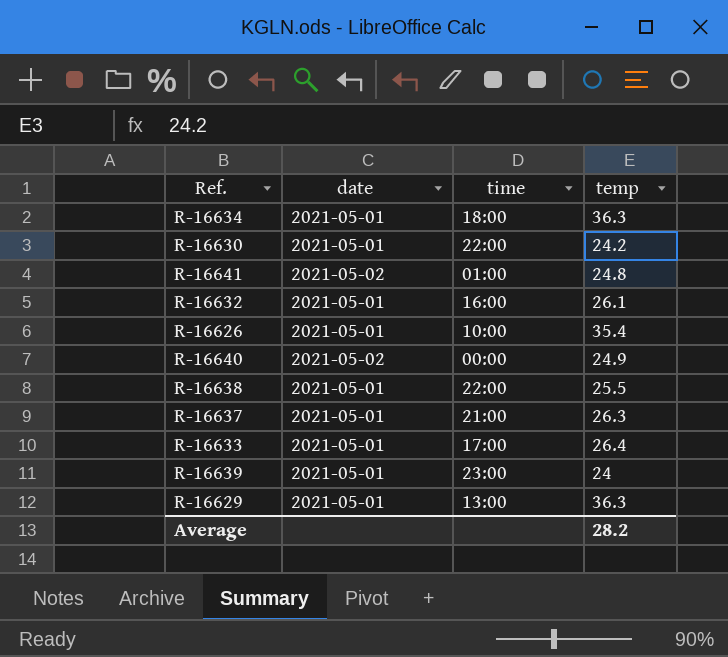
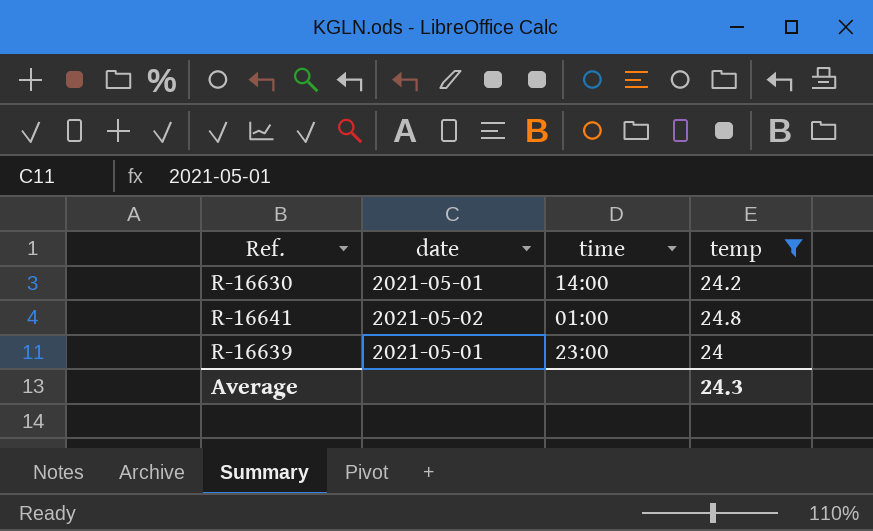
filter: none -> temp <= 24.8
R-16630 | time: 22:00 -> 14:00
Average | temp: 28.2 -> 24.3

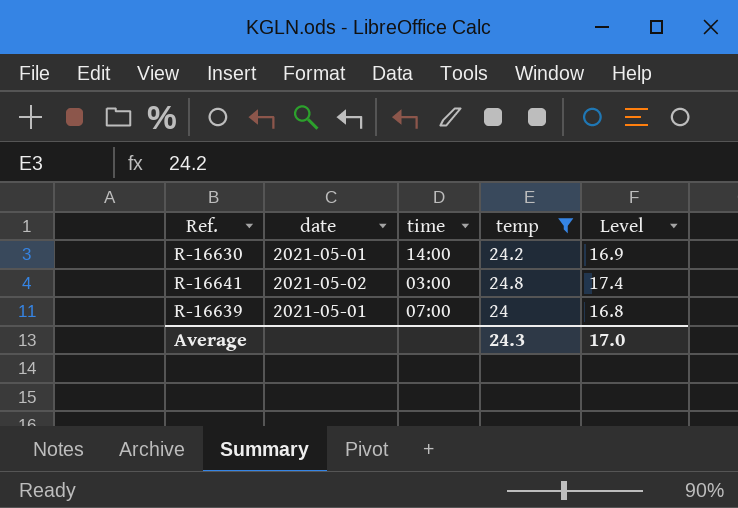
column Level | formula: none -> [temp] * 0.7
R-16641 | time: 01:00 -> 03:00
R-16639 | time: 23:00 -> 07:00

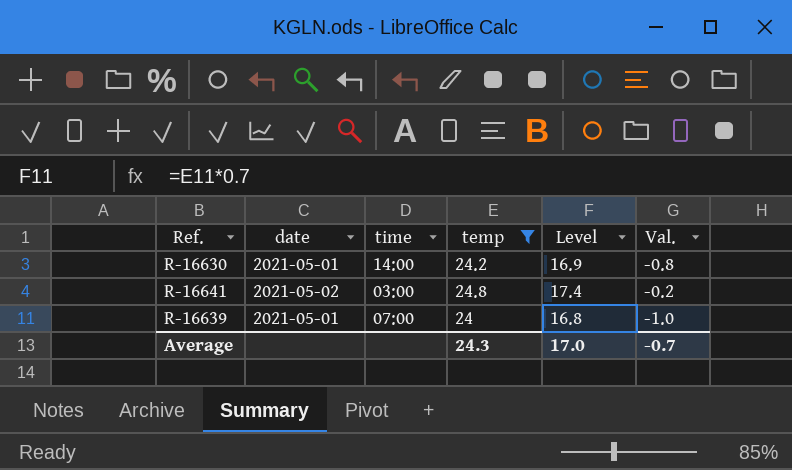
column Val. | formula: none -> [temp] - 25

